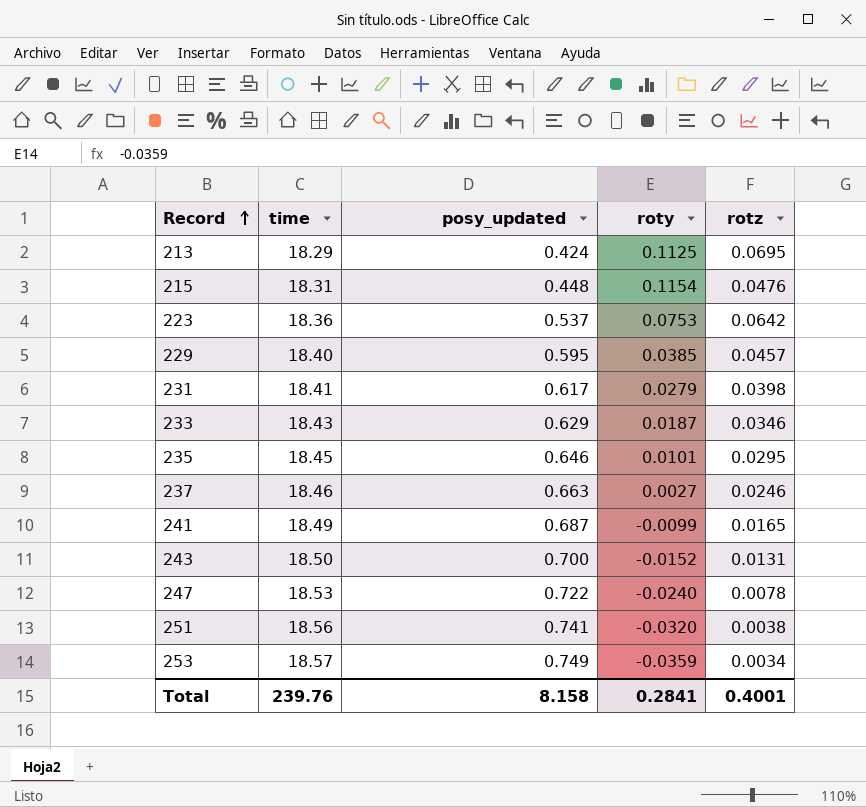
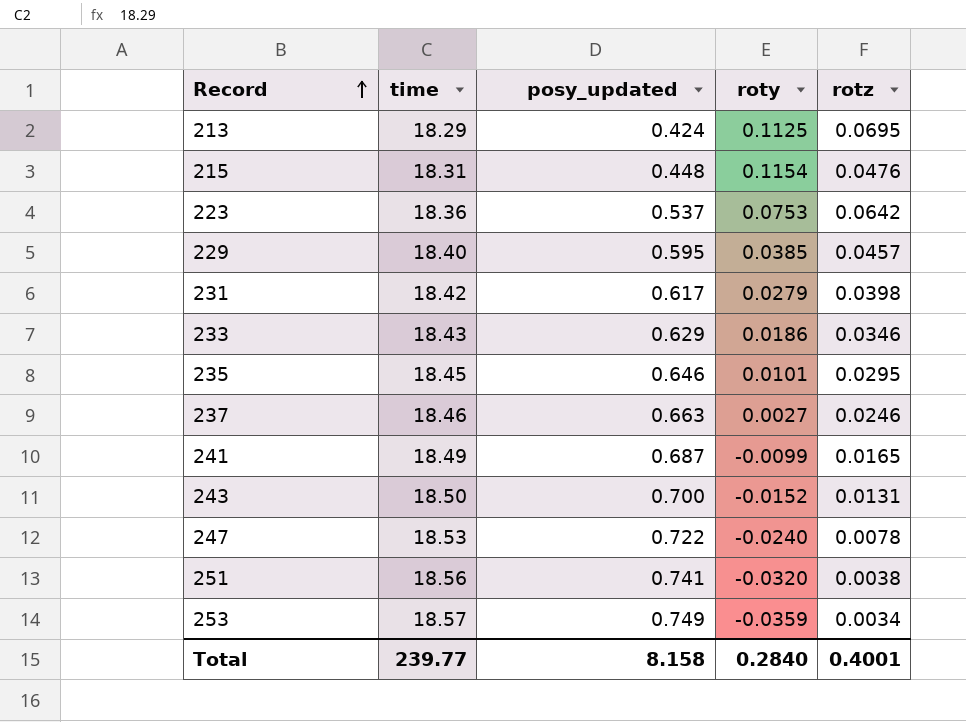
231 | time: 18.41 -> 18.42
233 | roty: 0.0187 -> 0.0186
Total | time: 239.76 -> 239.77
Total | roty: 0.2841 -> 0.2840

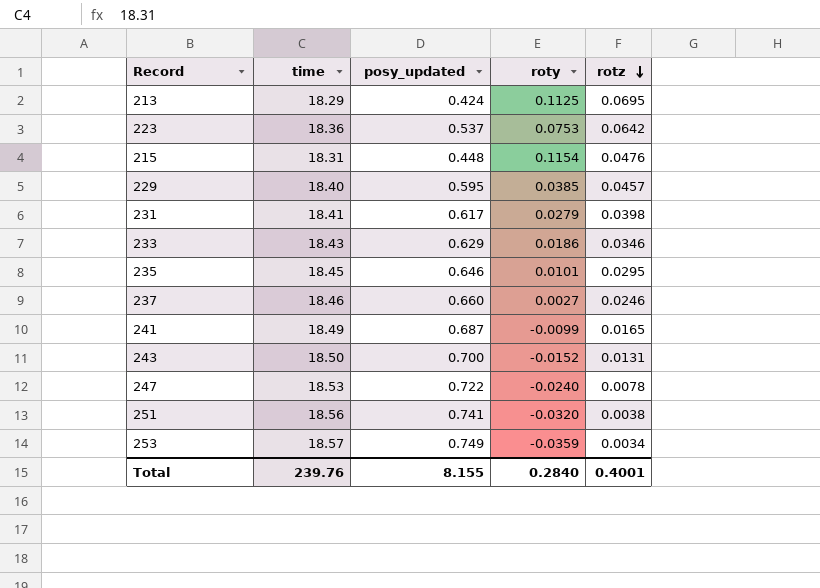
row order: Record ascending -> rotz descending
231 | time: 18.42 -> 18.41
237 | posy_updated: 0.663 -> 0.660
Total | time: 239.77 -> 239.76
Total | posy_updated: 8.158 -> 8.155

